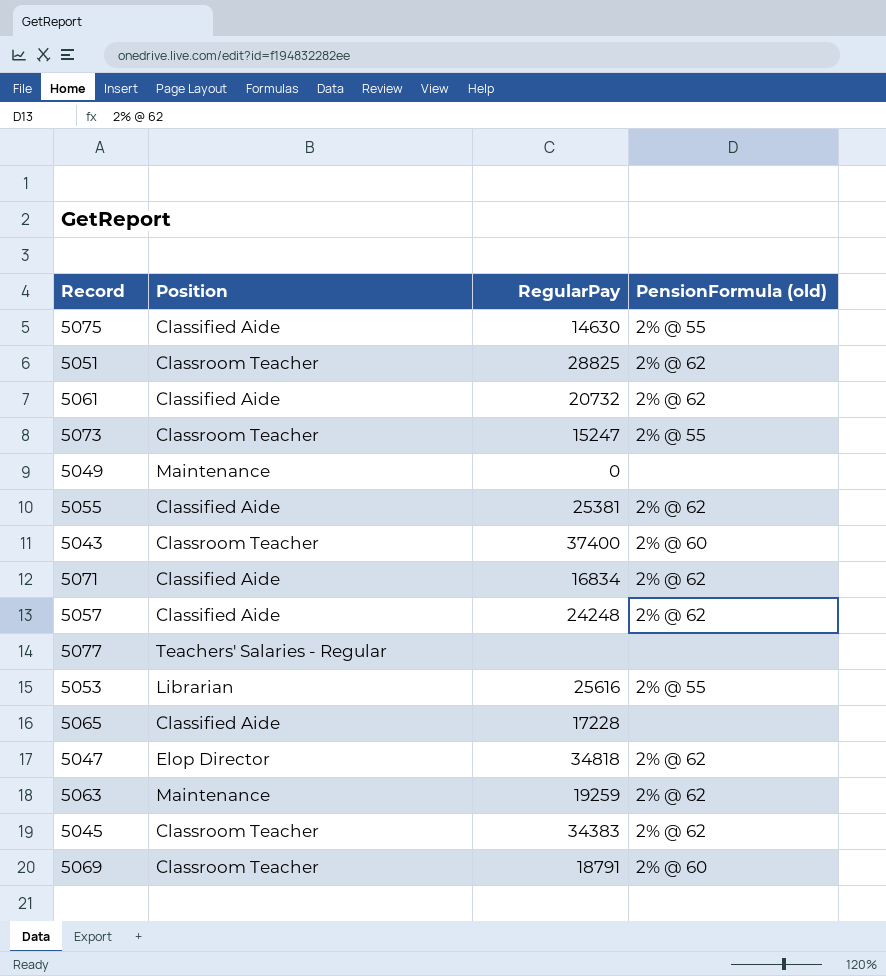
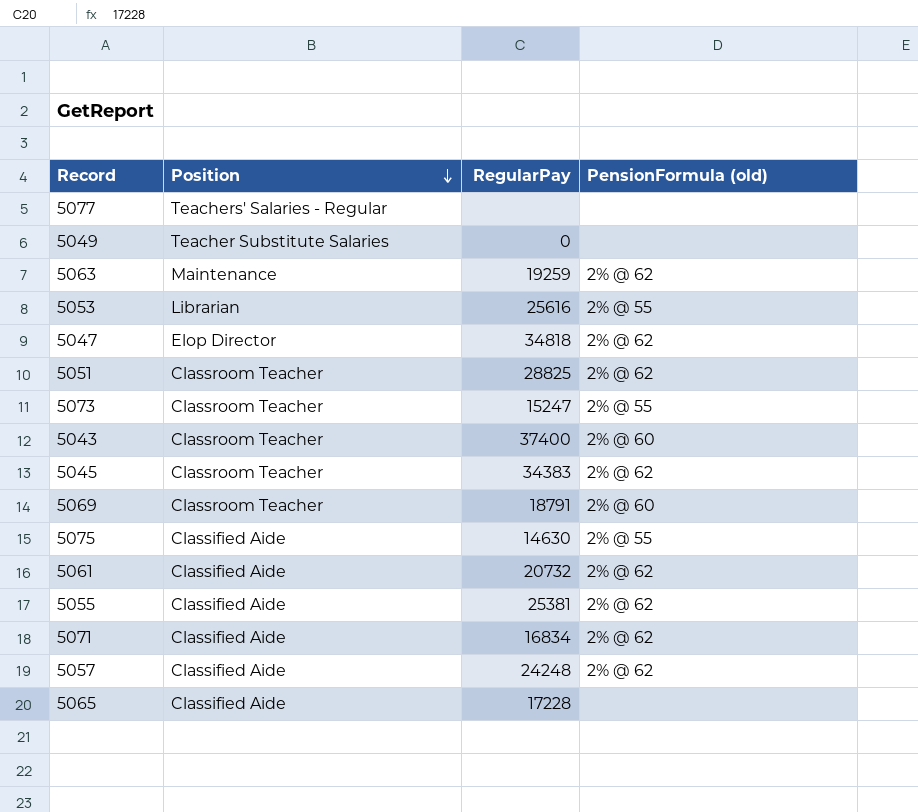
row order: none -> Position descending
5049 | Position: Maintenance -> Teacher Substitute Salaries

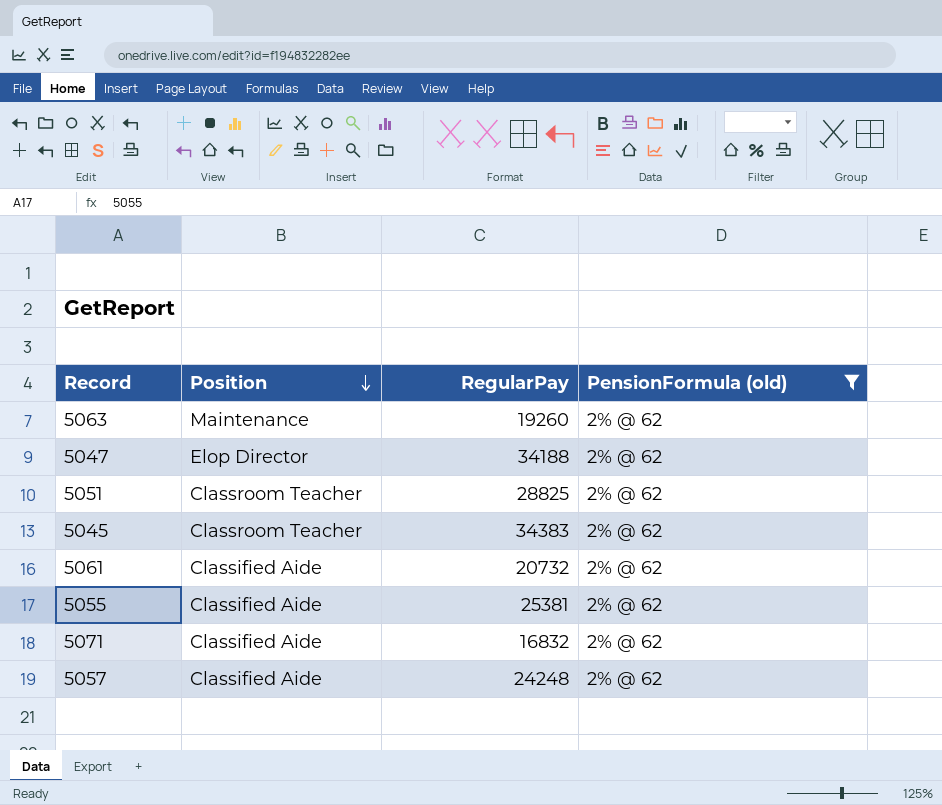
filter: none -> PensionFormula (old) = 2% @ 62
5063 | RegularPay: 19259 -> 19260
5047 | RegularPay: 34818 -> 34188
5071 | RegularPay: 16834 -> 16832

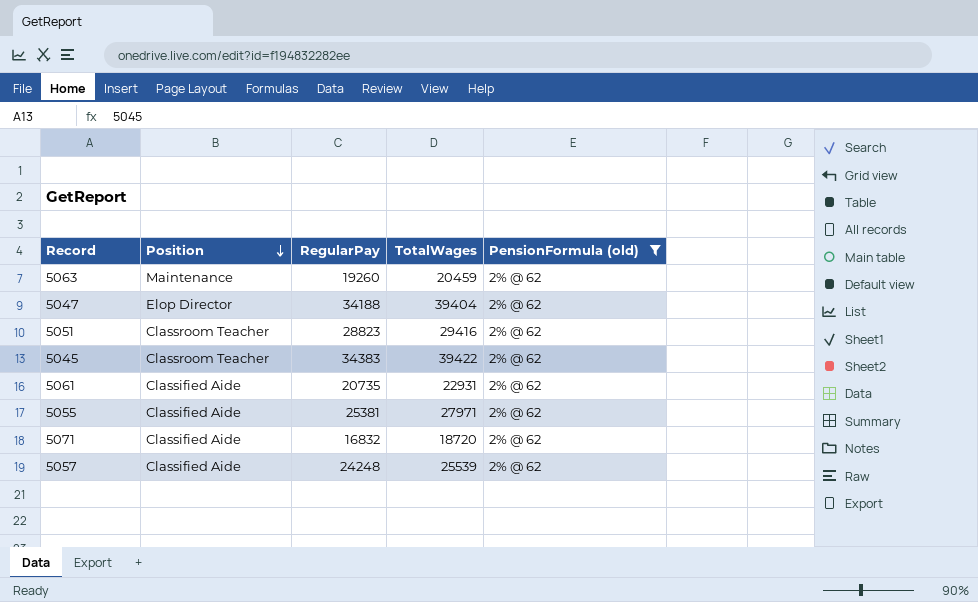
column TotalWages | position: none -> 4
5051 | RegularPay: 28825 -> 28823
5061 | RegularPay: 20732 -> 20735

